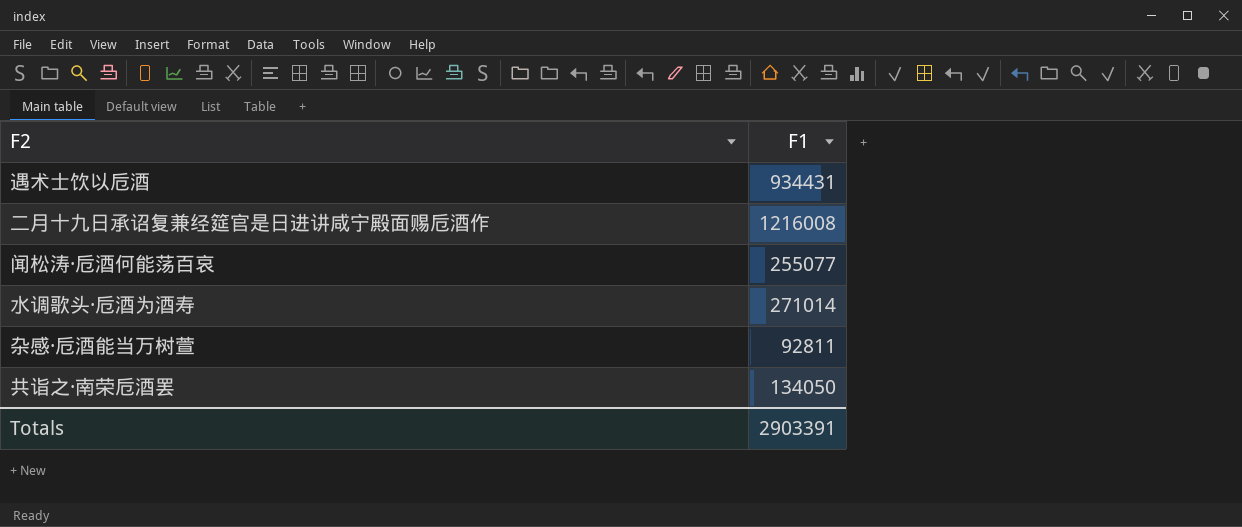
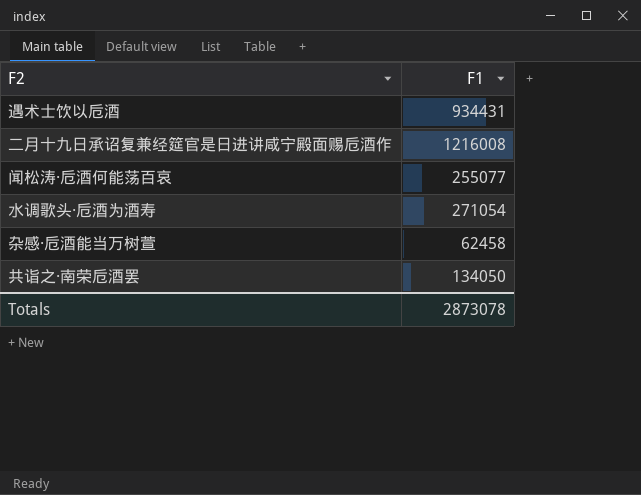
水调歌头·卮酒为酒寿 | F1: 271014 -> 271054
杂感·卮酒能当万树萱 | F1: 92811 -> 62458
Totals | F1: 2903391 -> 2873078

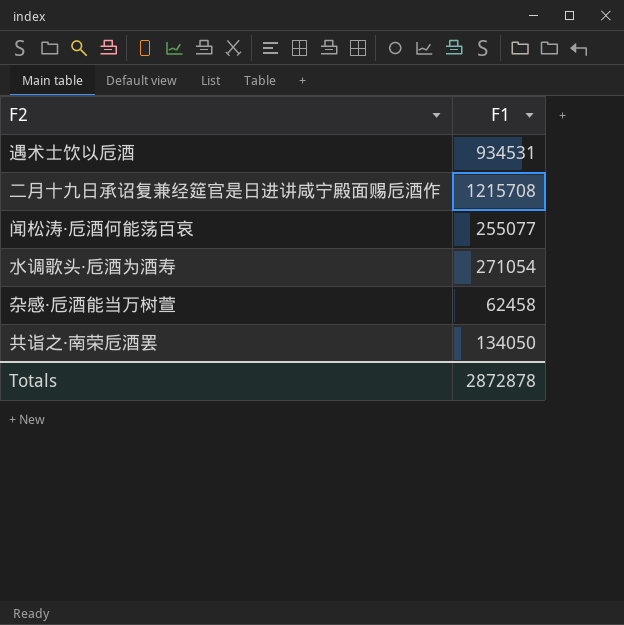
遇术士饮以卮酒 | F1: 934431 -> 934531
二月十九日承诏复兼经筵官是日进讲咸宁殿面赐卮酒作 | F1: 1216008 -> 1215708
Totals | F1: 2873078 -> 2872878

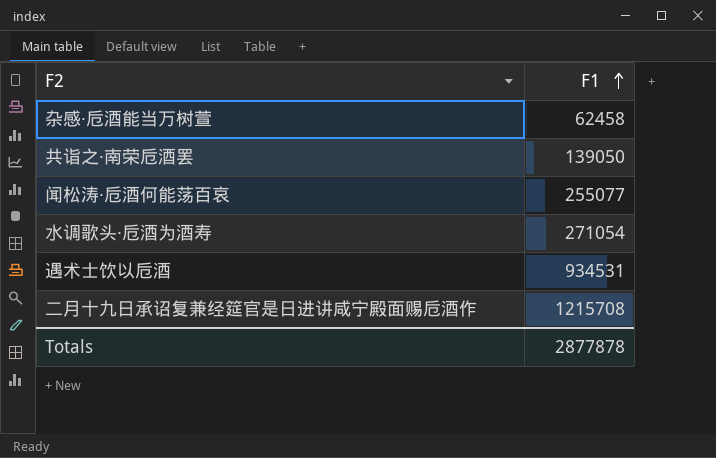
row order: none -> F1 ascending
共诣之·南荣卮酒罢 | F1: 134050 -> 139050
Totals | F1: 2872878 -> 2877878

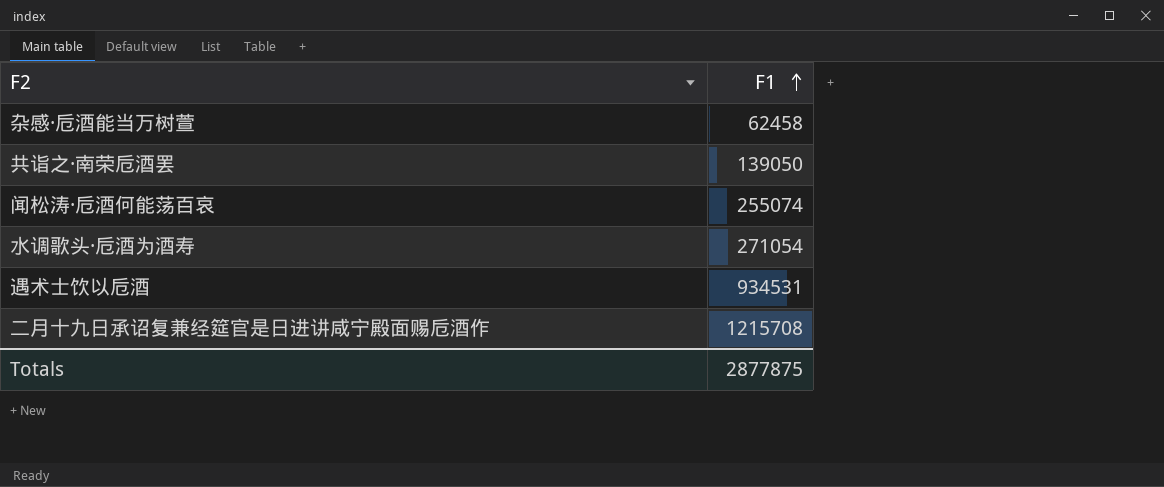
闻松涛·卮酒何能荡百哀 | F1: 255077 -> 255074
Totals | F1: 2877878 -> 2877875

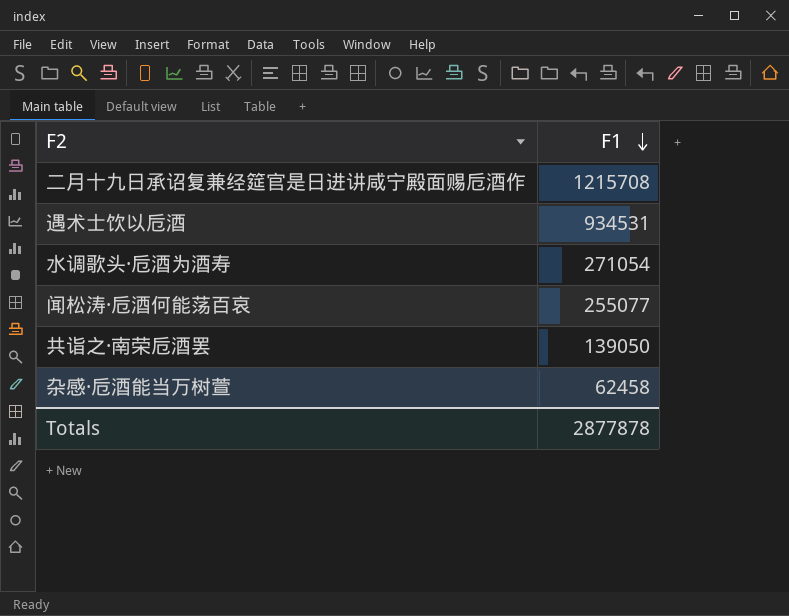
row order: F1 ascending -> F1 descending
闻松涛·卮酒何能荡百哀 | F1: 255074 -> 255077
Totals | F1: 2877875 -> 2877878

